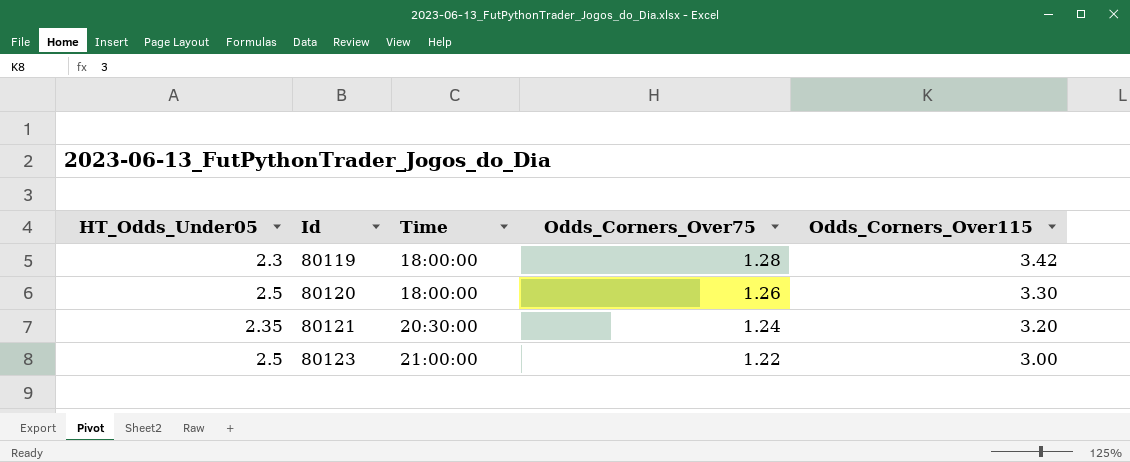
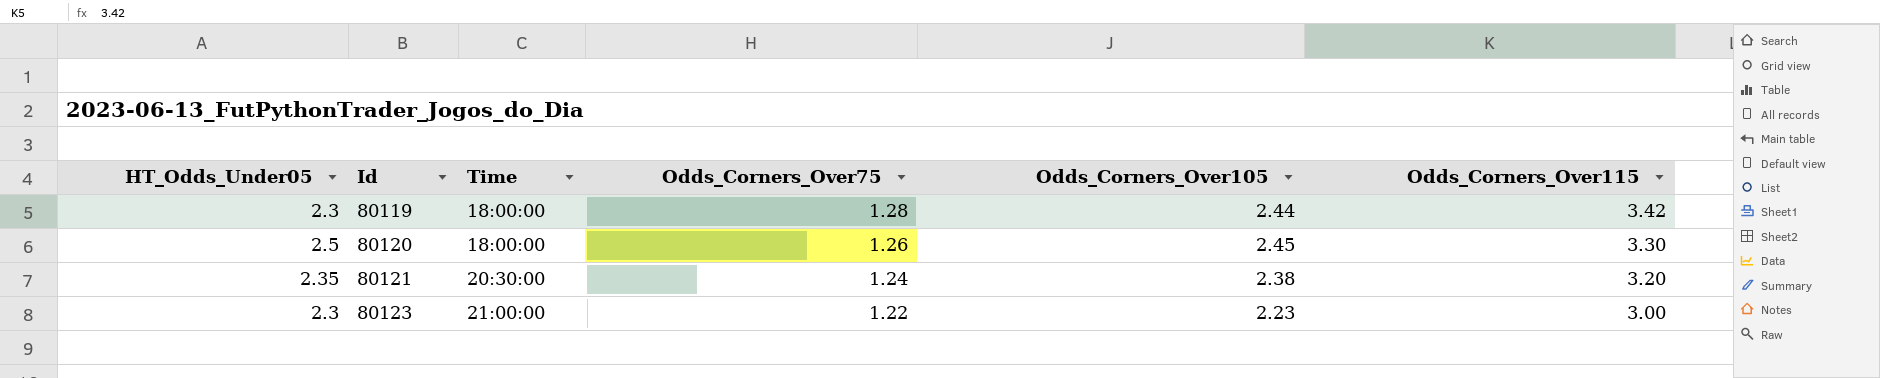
column Odds_Corners_Over105 | position: none -> 5
80123 | HT_Odds_Under05: 2.5 -> 2.3

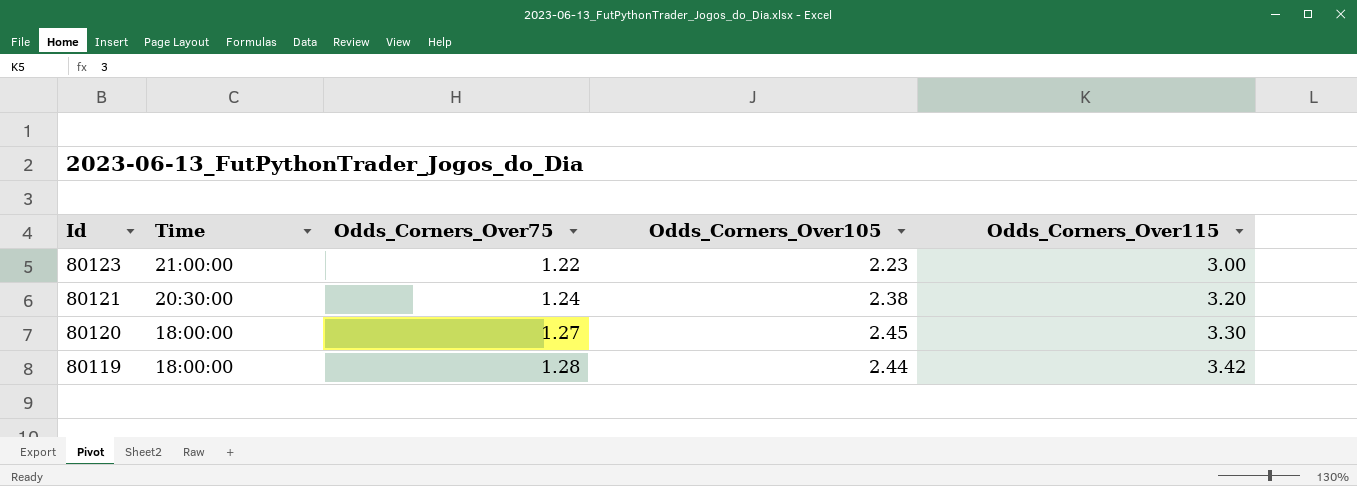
row order: Id ascending -> Id descending
column HT_Odds_Under05 | position: 1 -> none
80120 | Odds_Corners_Over75: 1.26 -> 1.27

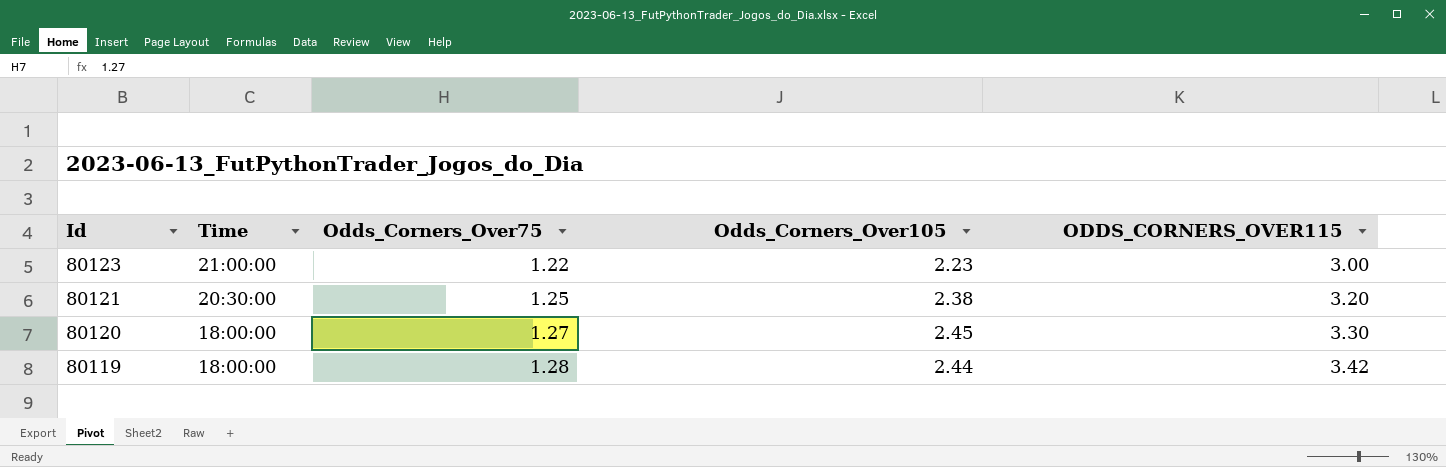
column name: Odds_Corners_Over115 -> ODDS_CORNERS_OVER115
80121 | Odds_Corners_Over75: 1.24 -> 1.25

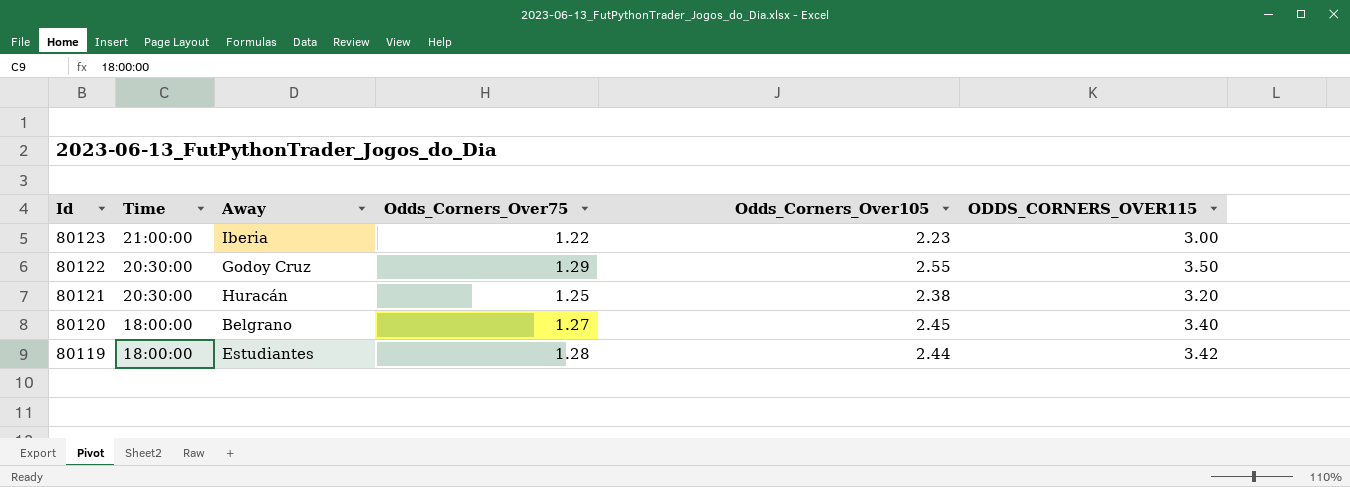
column Away | position: none -> 3
row 80122: none -> 20:30:00 | Godoy Cruz | 1.29 | 2.55 | 3.50
80120 | ODDS_CORNERS_OVER115: 3.30 -> 3.40

